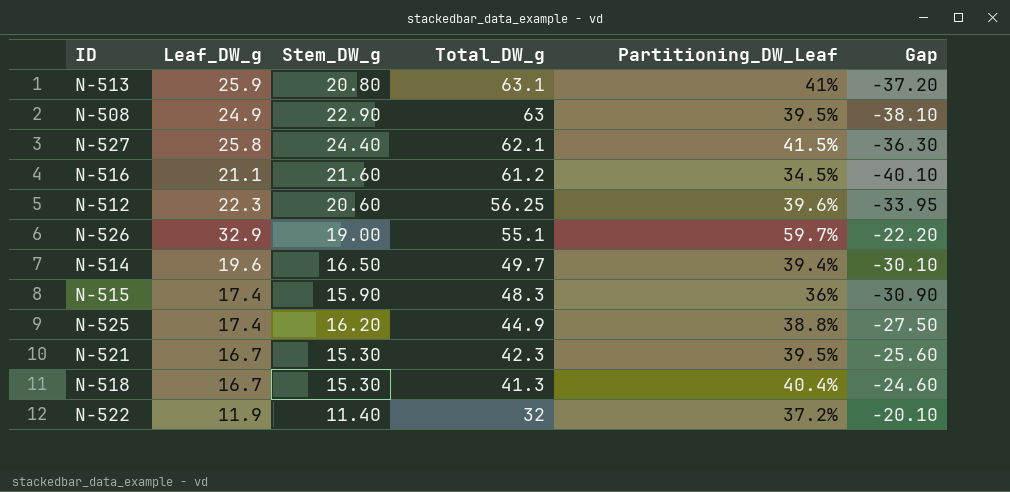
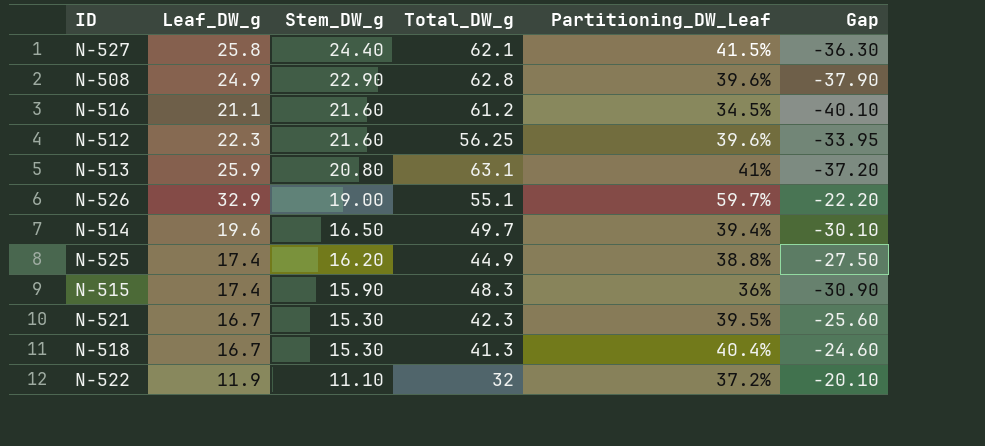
row order: Total_DW_g descending -> Stem_DW_g descending
N-508 | Total_DW_g: 63 -> 62.8
N-508 | Partitioning_DW_Leaf: 39.5% -> 39.6%
N-508 | Gap: -38.10 -> -37.90
N-512 | Stem_DW_g: 20.60 -> 21.60
N-522 | Stem_DW_g: 11.40 -> 11.10

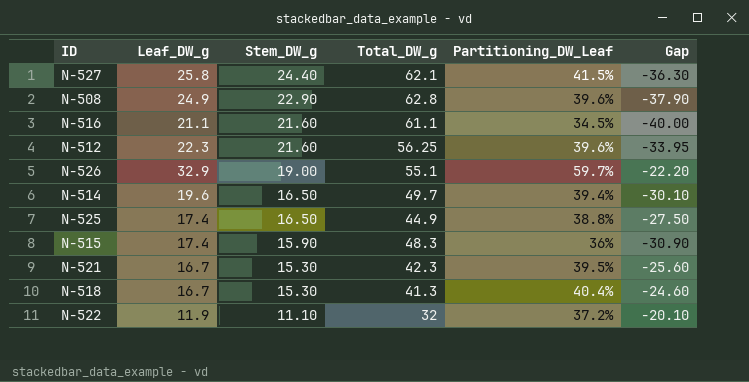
row N-513: 25.9 | 20.80 | 63.1 | 41% | -37.20 -> none
N-516 | Total_DW_g: 61.2 -> 61.1
N-516 | Gap: -40.10 -> -40.00
N-525 | Stem_DW_g: 16.20 -> 16.50

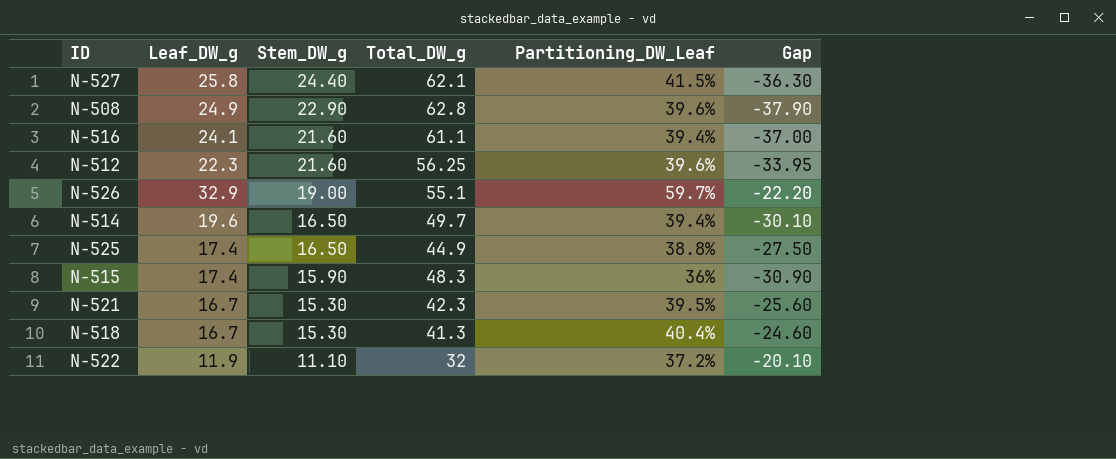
N-516 | Leaf_DW_g: 21.1 -> 24.1
N-516 | Partitioning_DW_Leaf: 34.5% -> 39.4%
N-516 | Gap: -40.00 -> -37.00

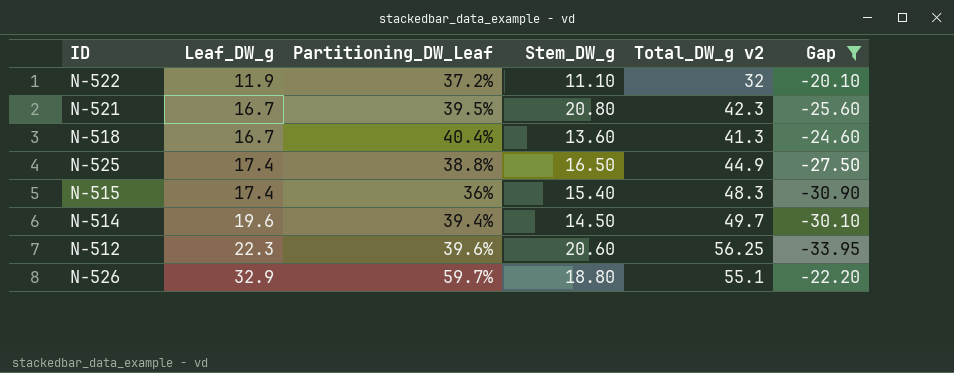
filter: none -> Gap >= -33.95
row order: Stem_DW_g descending -> Leaf_DW_g ascending
column Partitioning_DW_Leaf | position: 5 -> 3
column name: Total_DW_g -> Total_DW_g v2
N-521 | Stem_DW_g: 15.30 -> 20.80
N-518 | Stem_DW_g: 15.30 -> 13.60
N-515 | Stem_DW_g: 15.90 -> 15.40
N-514 | Stem_DW_g: 16.50 -> 14.50
N-512 | Stem_DW_g: 21.60 -> 20.60
N-526 | Stem_DW_g: 19.00 -> 18.80

